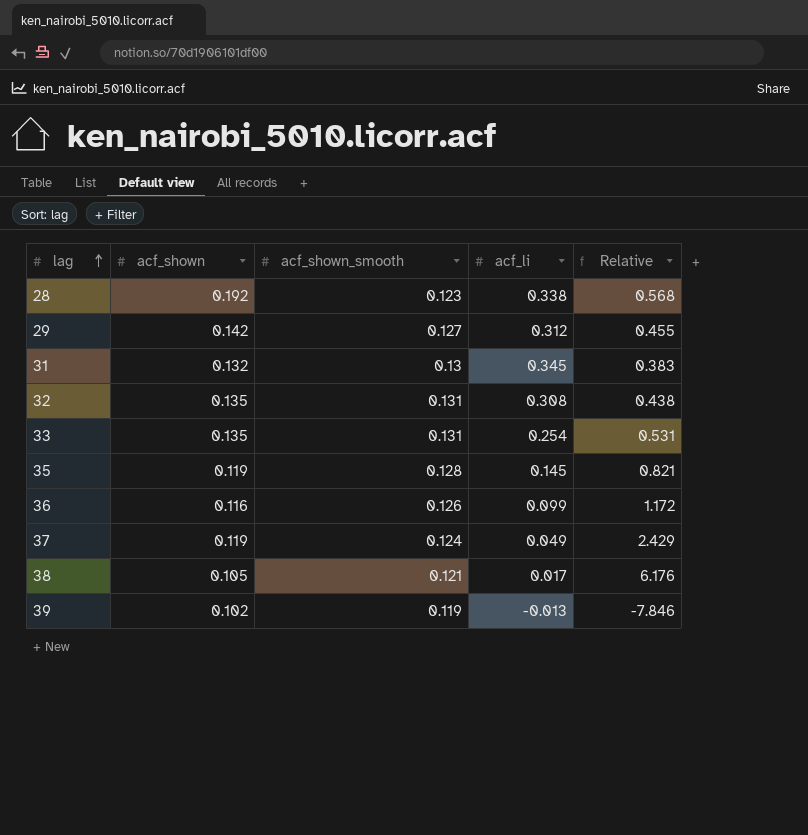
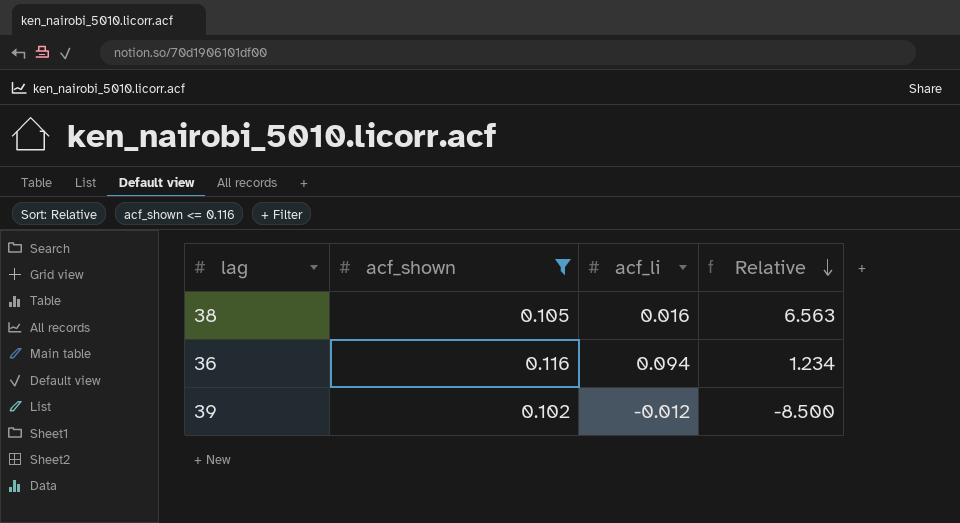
filter: none -> acf_shown <= 0.116
row order: lag ascending -> Relative descending
column acf_shown_smooth | position: 3 -> none
38 | acf_li: 0.017 -> 0.016
38 | Relative: 6.176 -> 6.563
36 | acf_li: 0.099 -> 0.094
36 | Relative: 1.172 -> 1.234
39 | acf_li: -0.013 -> -0.012
39 | Relative: -7.846 -> -8.500

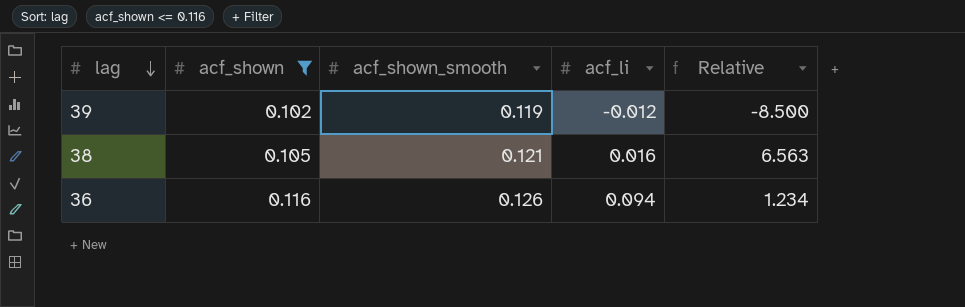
row order: Relative descending -> lag descending
column acf_shown_smooth | position: none -> 3

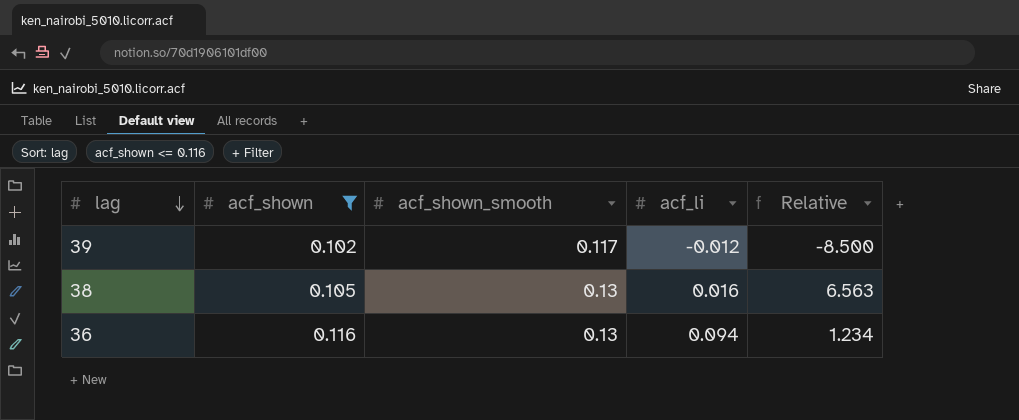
39 | acf_shown_smooth: 0.119 -> 0.117
38 | acf_shown_smooth: 0.121 -> 0.13
36 | acf_shown_smooth: 0.126 -> 0.13

